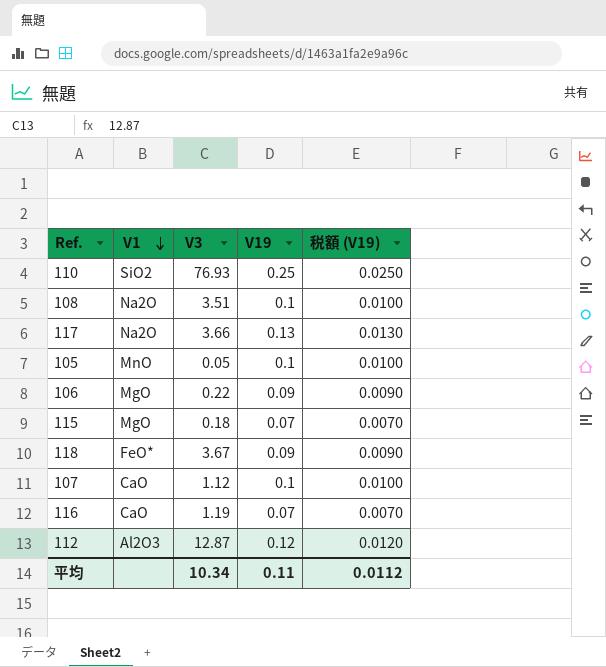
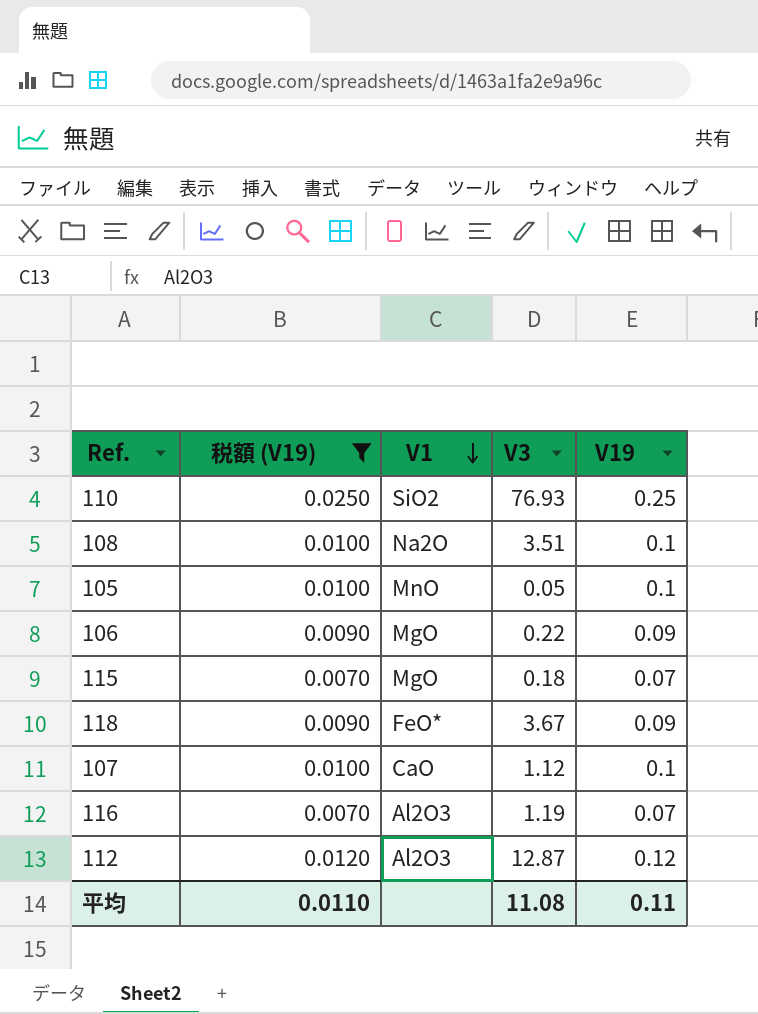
filter: none -> 税額 (V19) != 0.0130
column 税額 (V19) | position: 5 -> 2
116 | V1: CaO -> Al2O3
平均 | 税額 (V19): 0.0112 -> 0.0110
平均 | V3: 10.34 -> 11.08

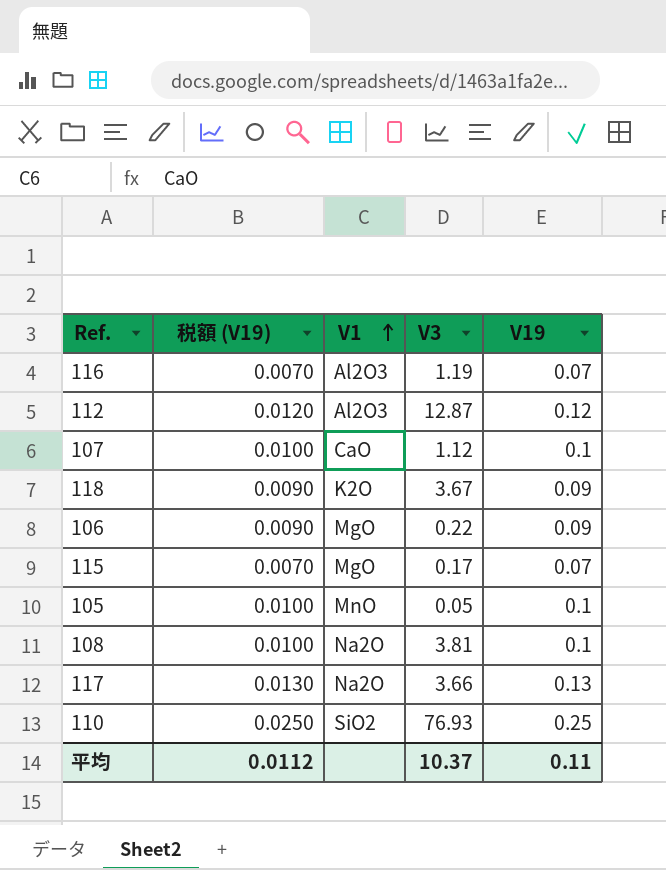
filter: 税額 (V19) != 0.0130 -> none
row order: V1 descending -> V1 ascending
118 | V1: FeO* -> K2O
115 | V3: 0.18 -> 0.17
108 | V3: 3.51 -> 3.81
平均 | 税額 (V19): 0.0110 -> 0.0112
平均 | V3: 11.08 -> 10.37

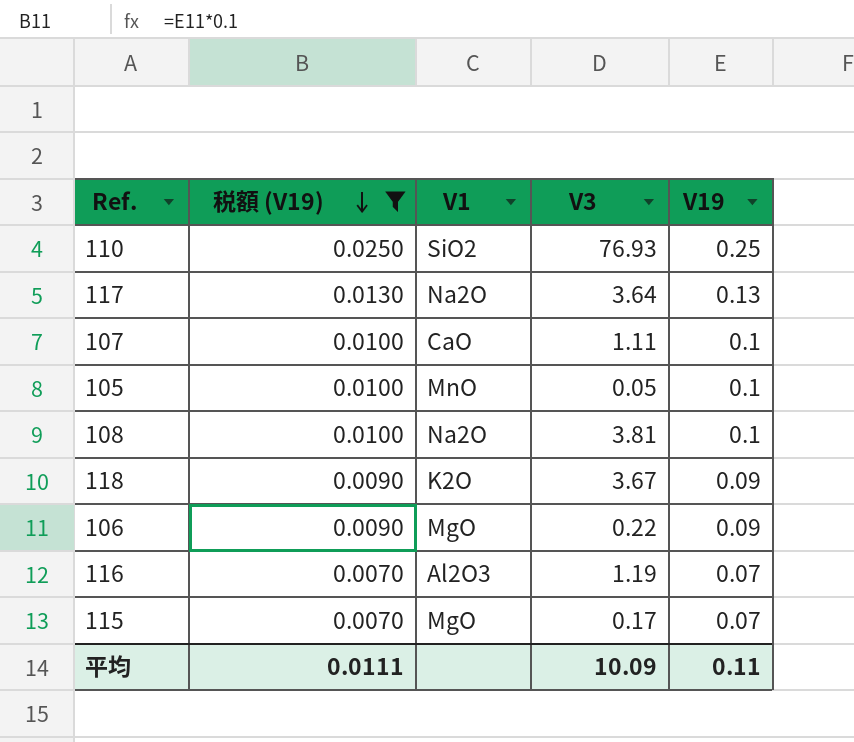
filter: none -> 税額 (V19) != 0.0120
row order: V1 ascending -> 税額 (V19) descending
117 | V3: 3.66 -> 3.64
107 | V3: 1.12 -> 1.11
平均 | 税額 (V19): 0.0112 -> 0.0111
平均 | V3: 10.37 -> 10.09

